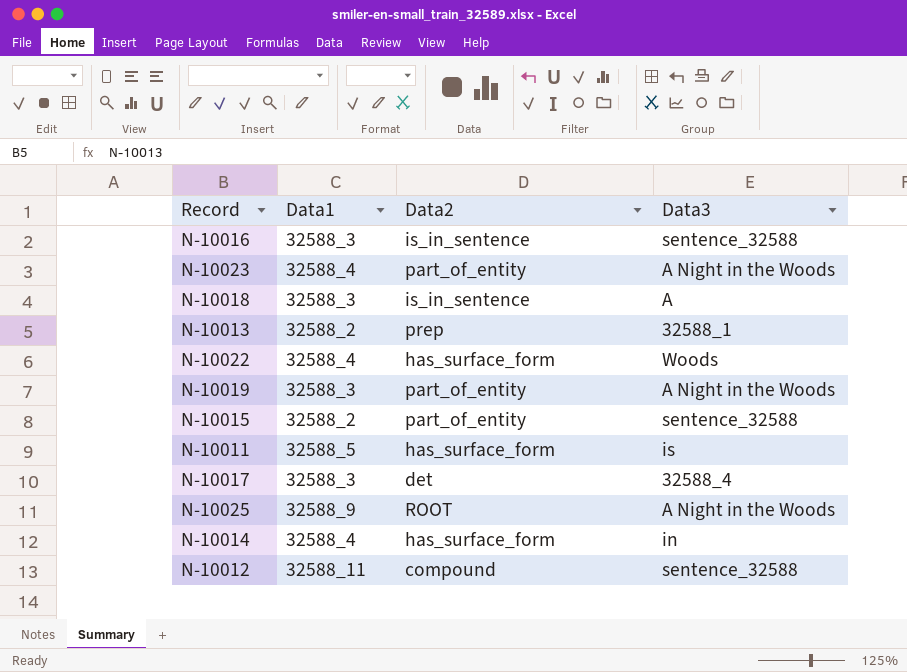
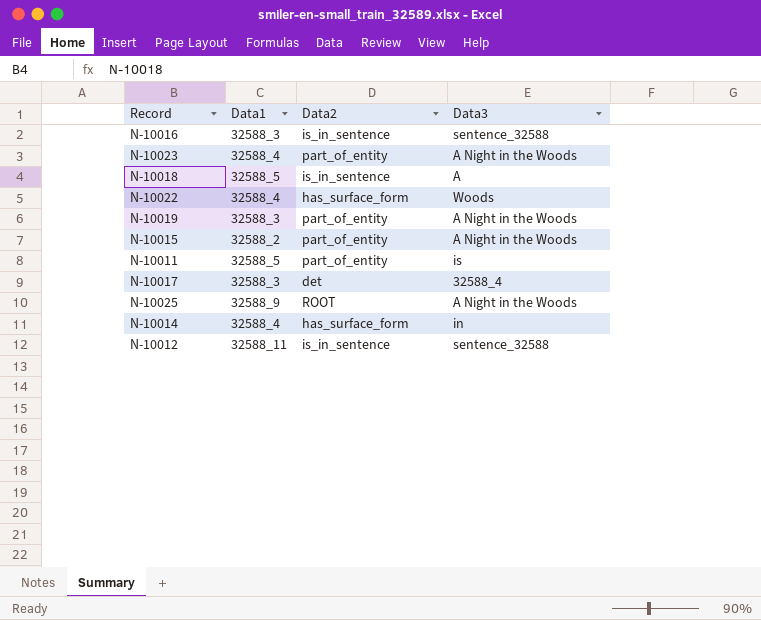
row N-10013: 32588_2 | prep | 32588_1 -> none
N-10018 | Data1: 32588_3 -> 32588_5
N-10015 | Data3: sentence_32588 -> A Night in the Woods
N-10011 | Data2: has_surface_form -> part_of_entity
N-10012 | Data2: compound -> is_in_sentence

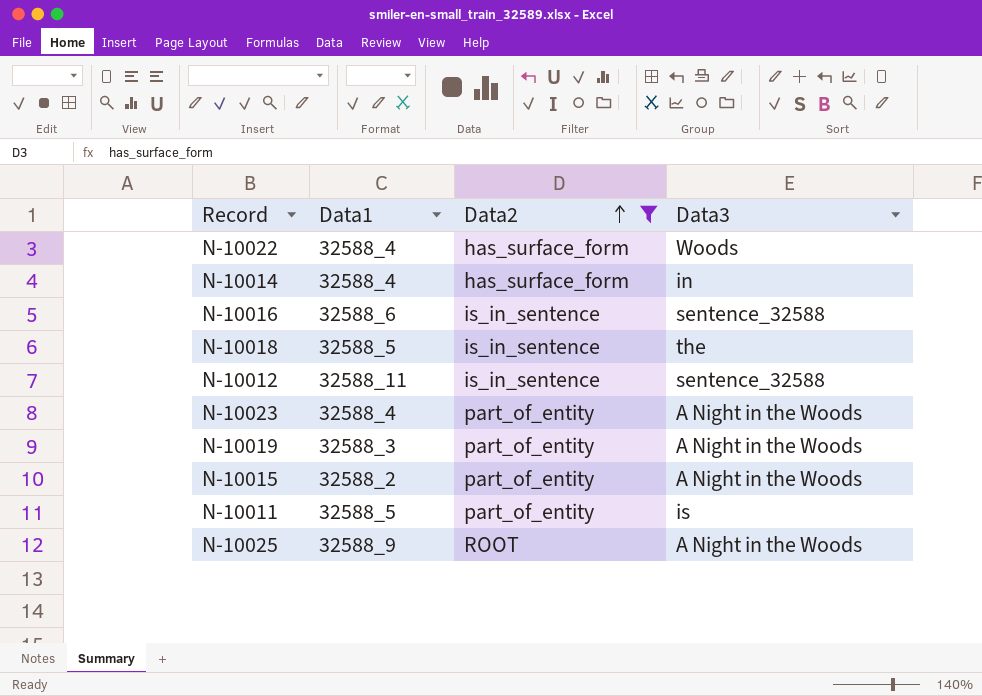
filter: none -> Data2 != det
row order: none -> Data2 ascending
N-10016 | Data1: 32588_3 -> 32588_6
N-10018 | Data3: A -> the

